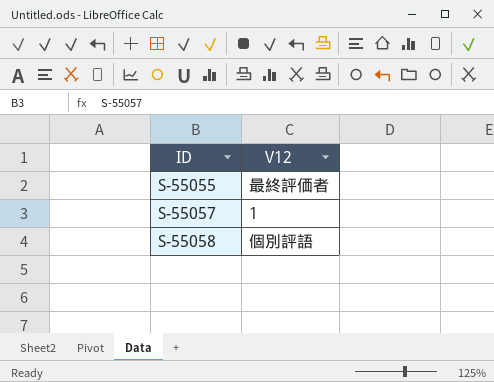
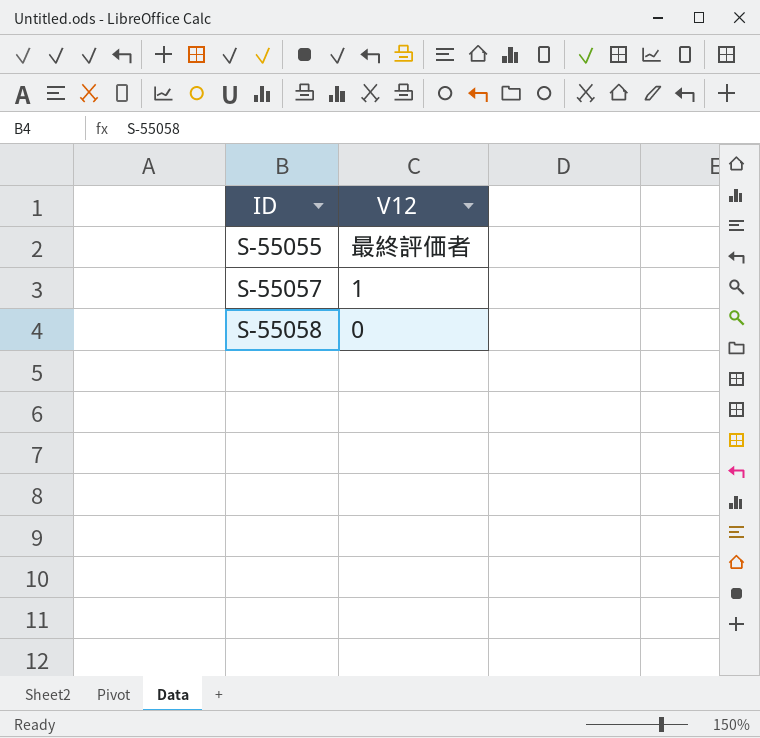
S-55058 | V12: 個別評語 -> 0

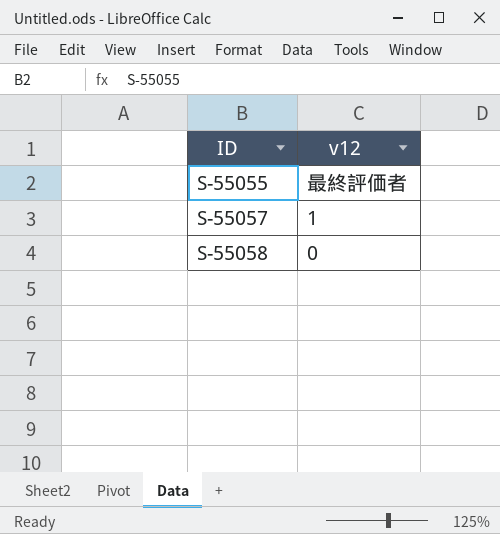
column name: V12 -> v12

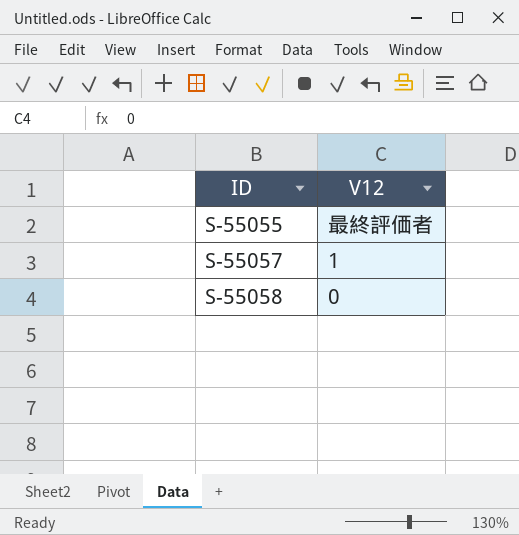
column name: v12 -> V12

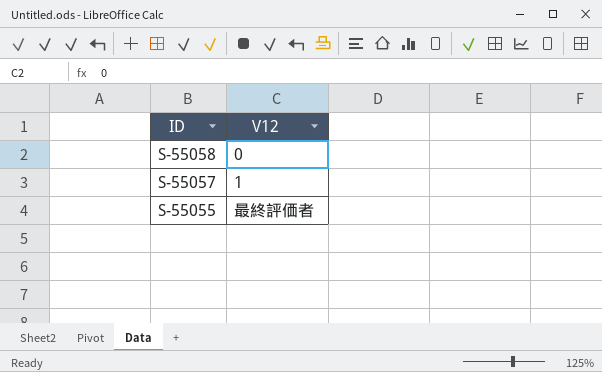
row order: ID ascending -> ID descending

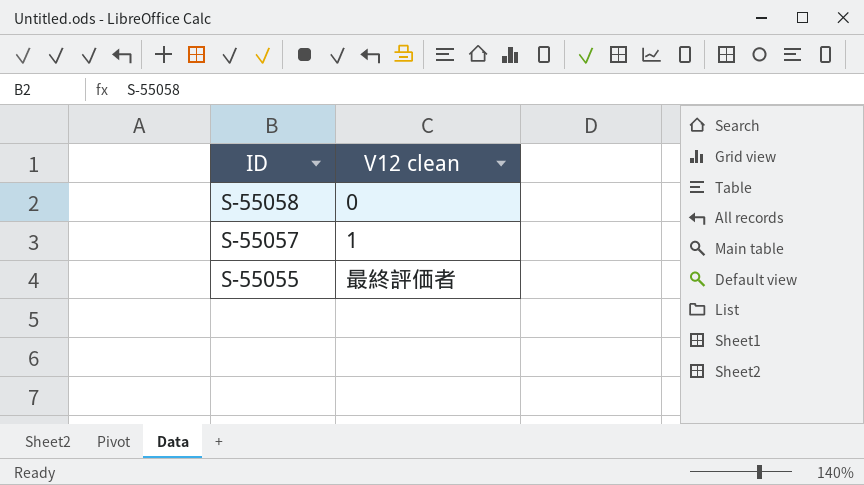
column name: V12 -> V12 clean

